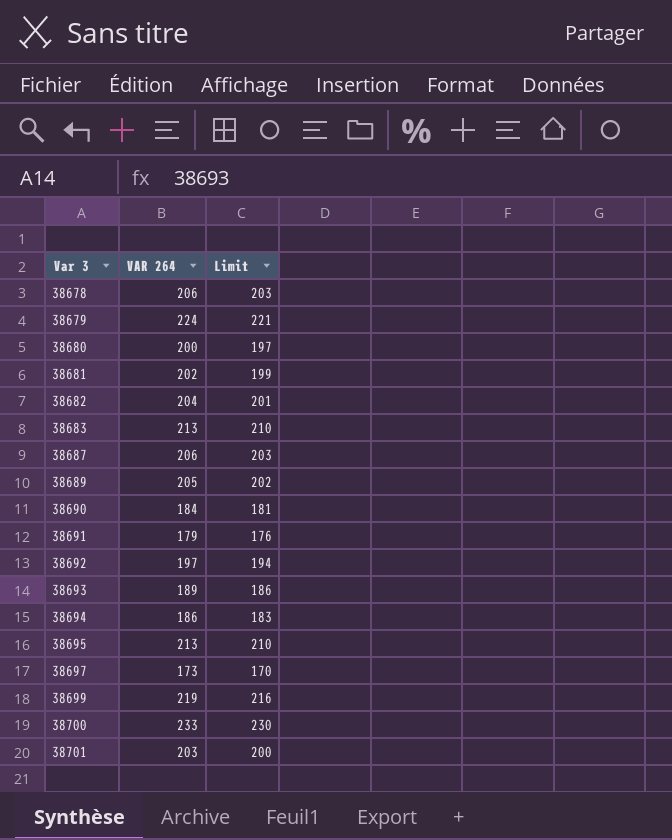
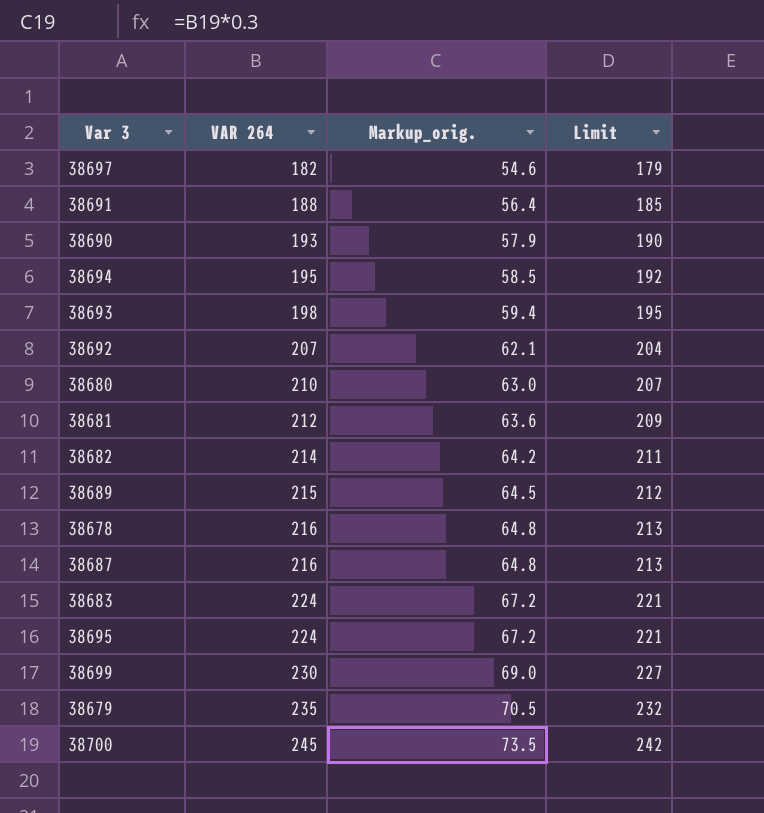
row order: Var 3 ascending -> VAR 264 ascending
column Markup_orig. | formula: none -> [VAR 264] * 0.3
row 38701: 203 | 200 -> none
38697 | VAR 264: 173 -> 182
38697 | Limit: 170 -> 179
38691 | VAR 264: 179 -> 188
38691 | Limit: 176 -> 185
38690 | VAR 264: 184 -> 193
38690 | Limit: 181 -> 190
38694 | VAR 264: 186 -> 195
38694 | Limit: 183 -> 192
38693 | VAR 264: 189 -> 198
38693 | Limit: 186 -> 195
38692 | VAR 264: 197 -> 207
38692 | Limit: 194 -> 204
38680 | VAR 264: 200 -> 210
38680 | Limit: 197 -> 207
38681 | VAR 264: 202 -> 212
38681 | Limit: 199 -> 209
38682 | VAR 264: 204 -> 214
38682 | Limit: 201 -> 211
38689 | VAR 264: 205 -> 215
38689 | Limit: 202 -> 212
38678 | VAR 264: 206 -> 216
38678 | Limit: 203 -> 213
38687 | VAR 264: 206 -> 216
38687 | Limit: 203 -> 213
38683 | VAR 264: 213 -> 224
38683 | Limit: 210 -> 221
38695 | VAR 264: 213 -> 224
38695 | Limit: 210 -> 221
38699 | VAR 264: 219 -> 230
38699 | Limit: 216 -> 227
38679 | VAR 264: 224 -> 235
38679 | Limit: 221 -> 232
38700 | VAR 264: 233 -> 245
38700 | Limit: 230 -> 242

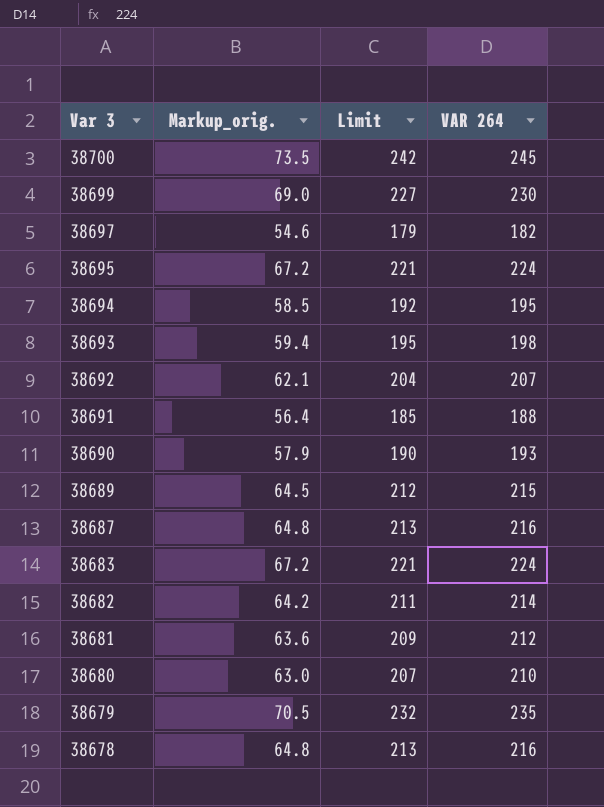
row order: VAR 264 ascending -> Var 3 descending
column VAR 264 | position: 2 -> 4

